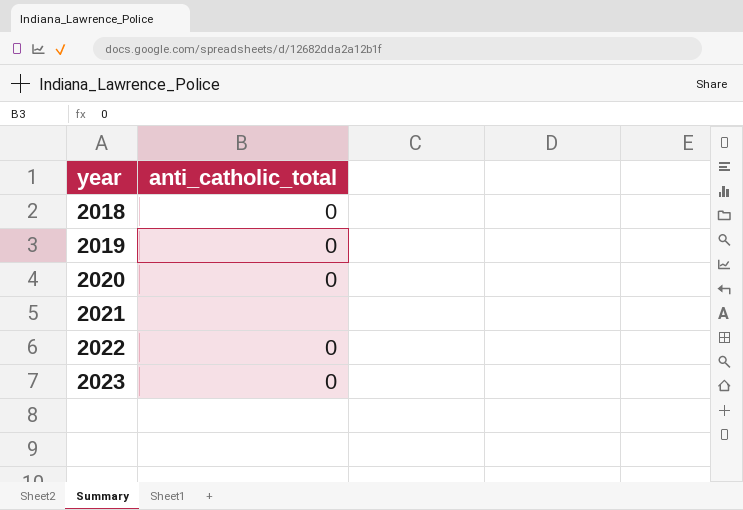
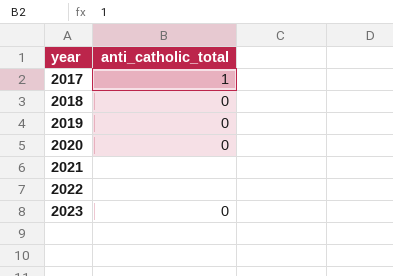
row 2017: none -> 1
2022 | anti_catholic_total: 0 -> none

